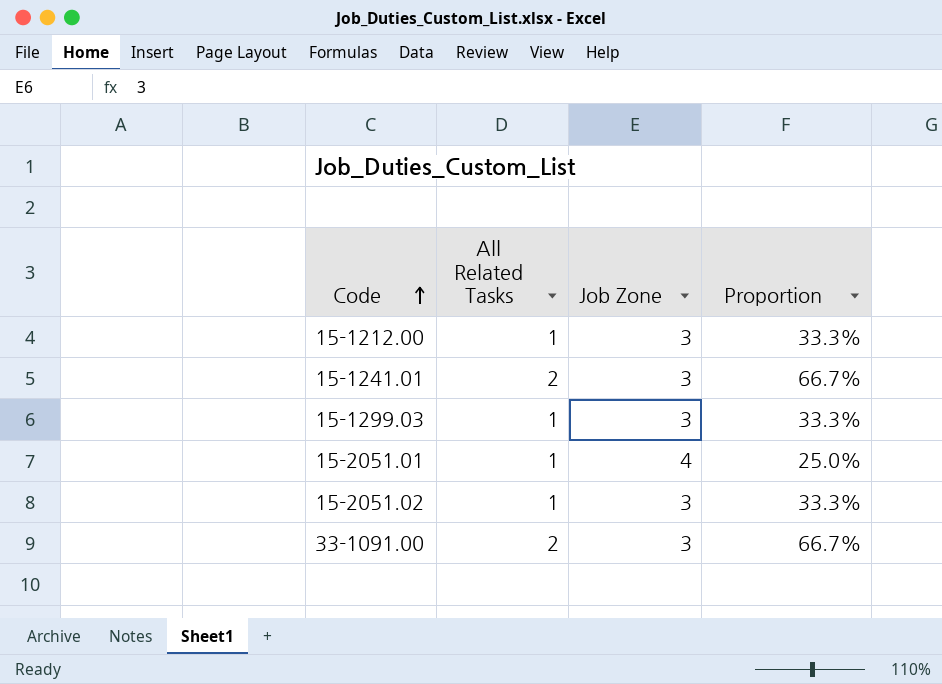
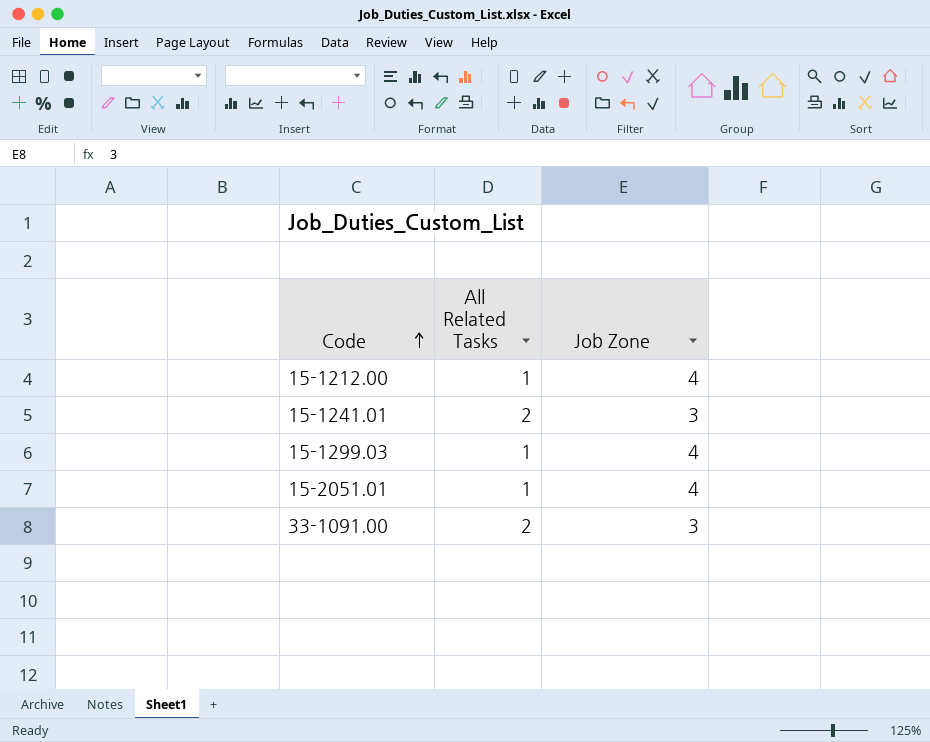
column Proportion | formula: [All Related Tasks] / [Job Zone] -> none
row 15-2051.02: 1 | 3 | 33.3% -> none
15-1212.00 | Job Zone: 3 -> 4
15-1299.03 | Job Zone: 3 -> 4

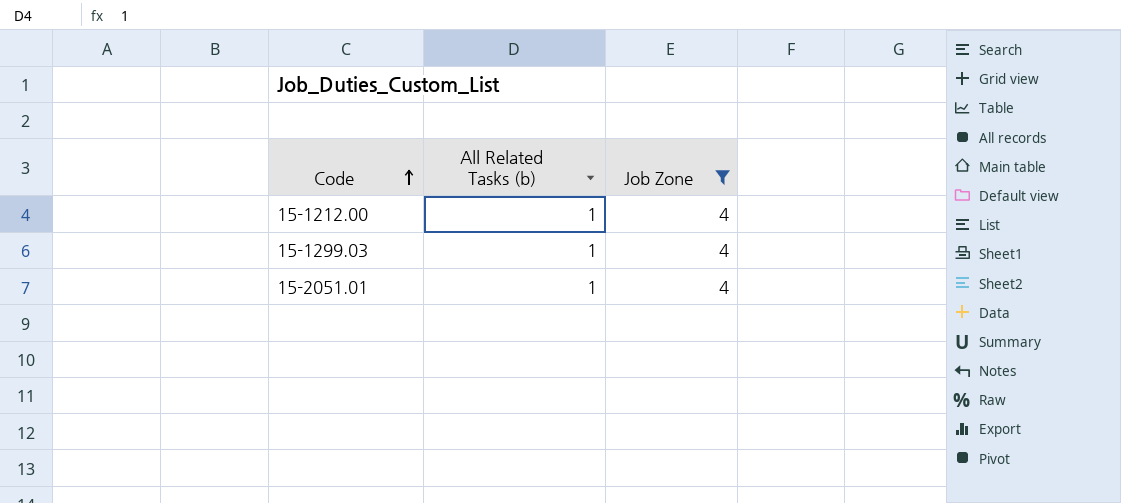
filter: none -> Job Zone = 4
column name: All Related Tasks -> All Related Tasks (b)

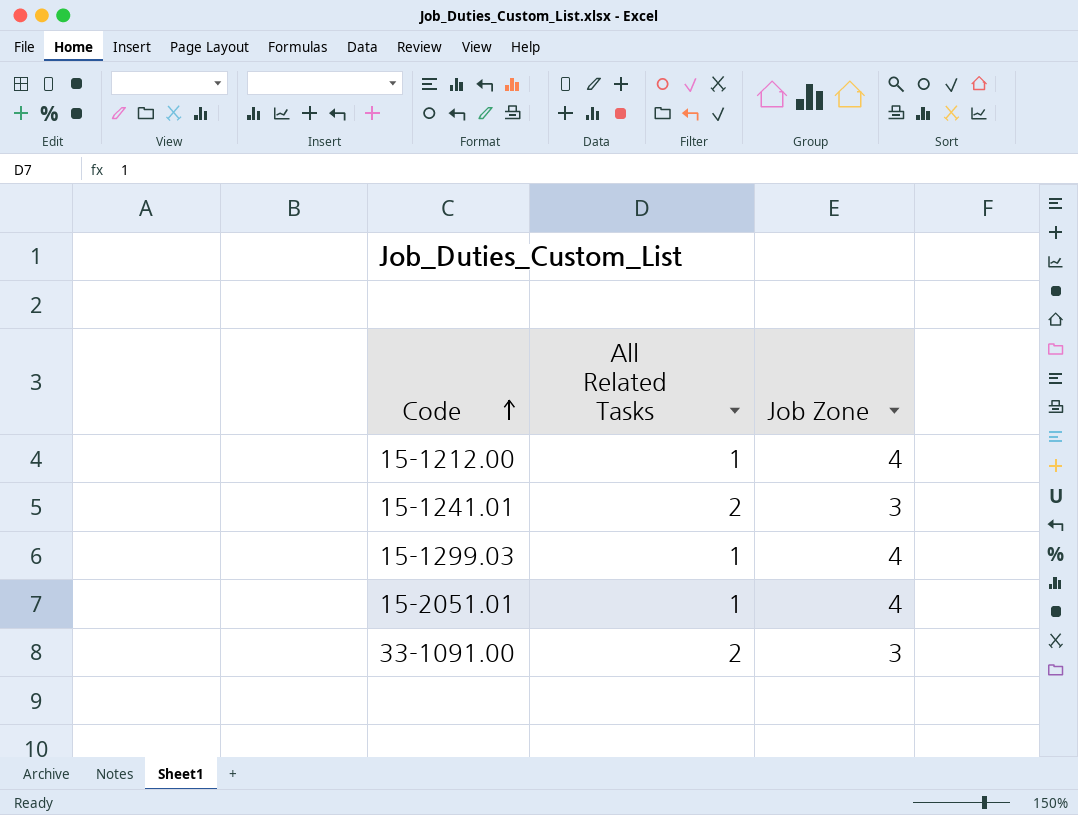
filter: Job Zone = 4 -> none
column name: All Related Tasks (b) -> All Related Tasks

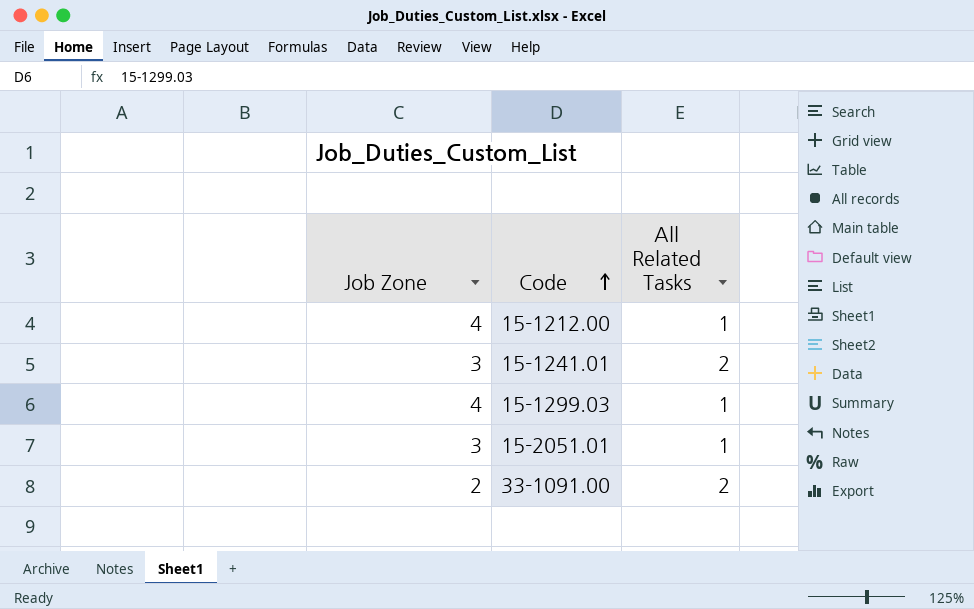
column Job Zone | position: 3 -> 1
15-2051.01 | Job Zone: 4 -> 3
33-1091.00 | Job Zone: 3 -> 2

